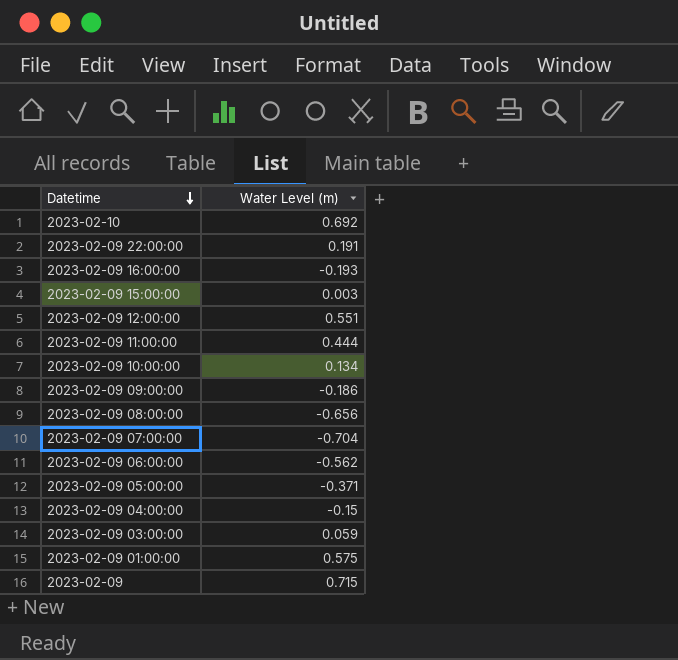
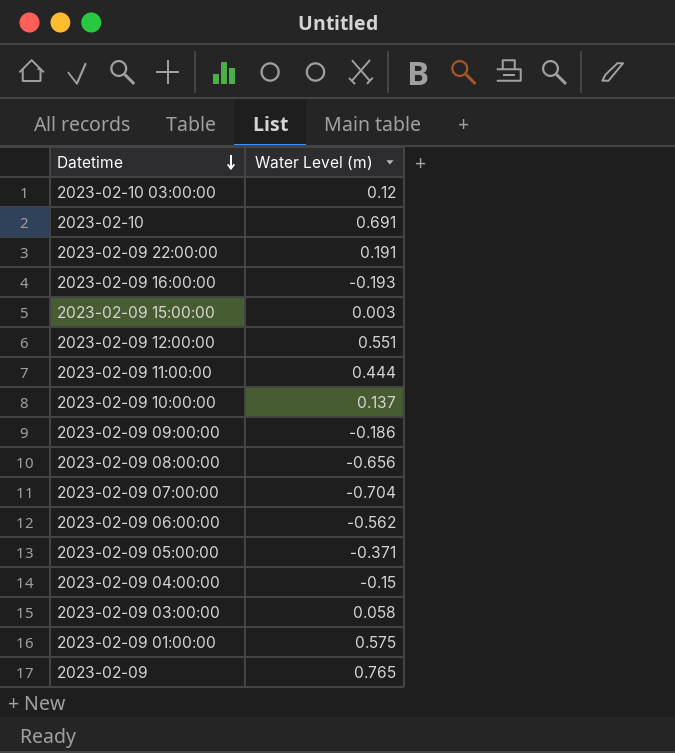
row 2023-02-10 03:00:00: none -> 0.12
2023-02-10 | Water Level (m): 0.692 -> 0.691
2023-02-09 10:00:00 | Water Level (m): 0.134 -> 0.137
2023-02-09 03:00:00 | Water Level (m): 0.059 -> 0.058
2023-02-09 | Water Level (m): 0.715 -> 0.765

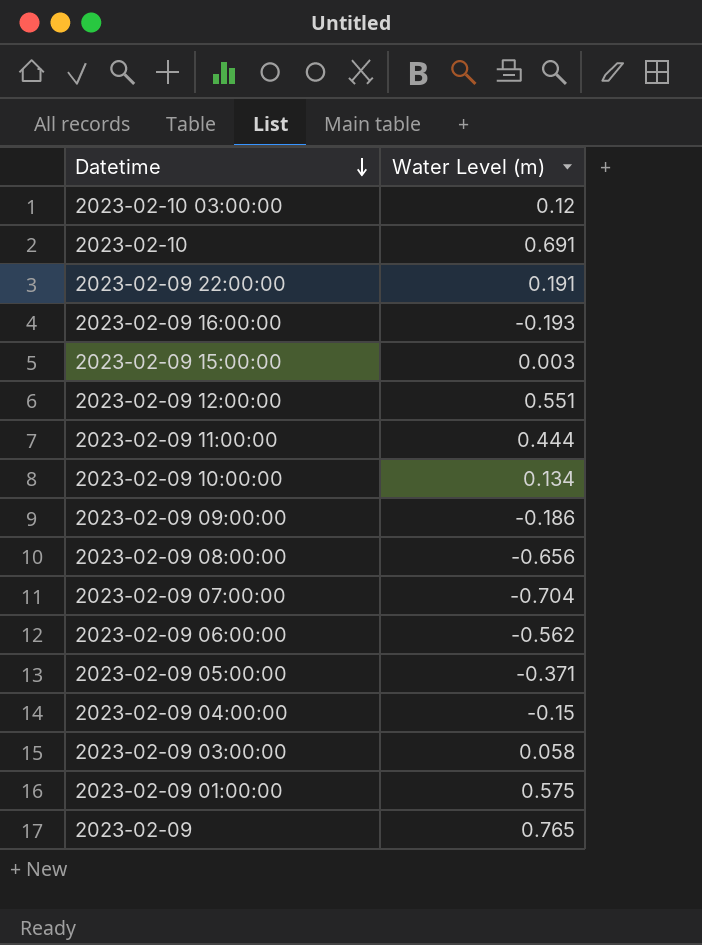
2023-02-09 10:00:00 | Water Level (m): 0.137 -> 0.134

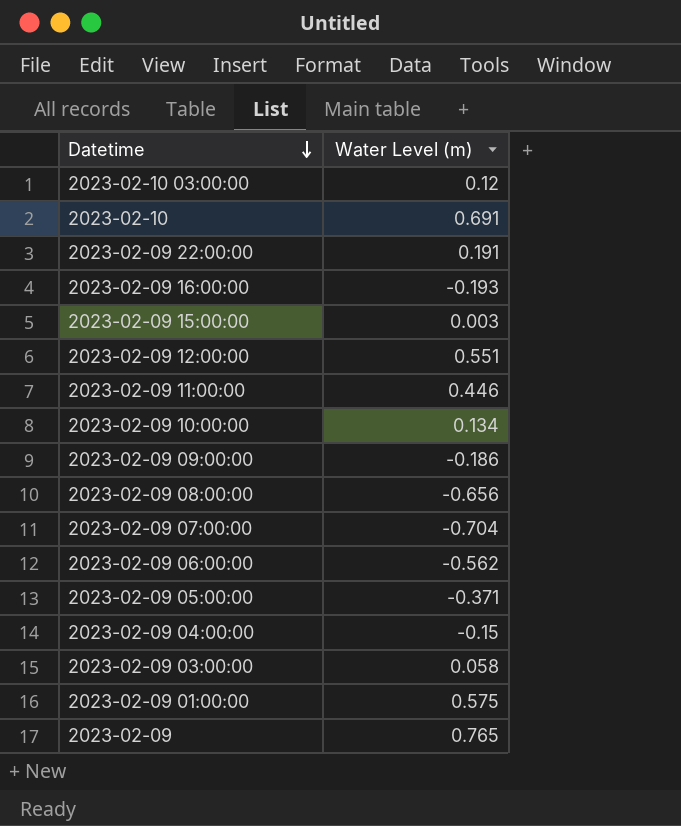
2023-02-09 11:00:00 | Water Level (m): 0.444 -> 0.446

